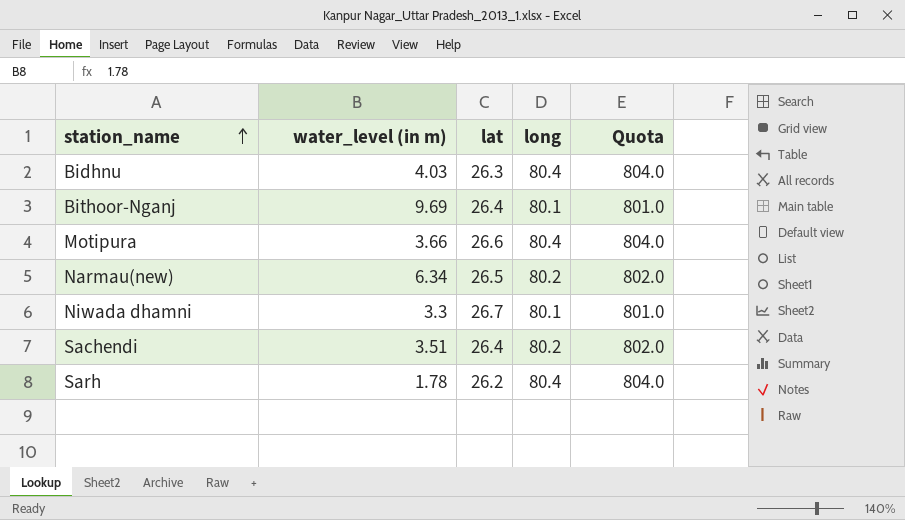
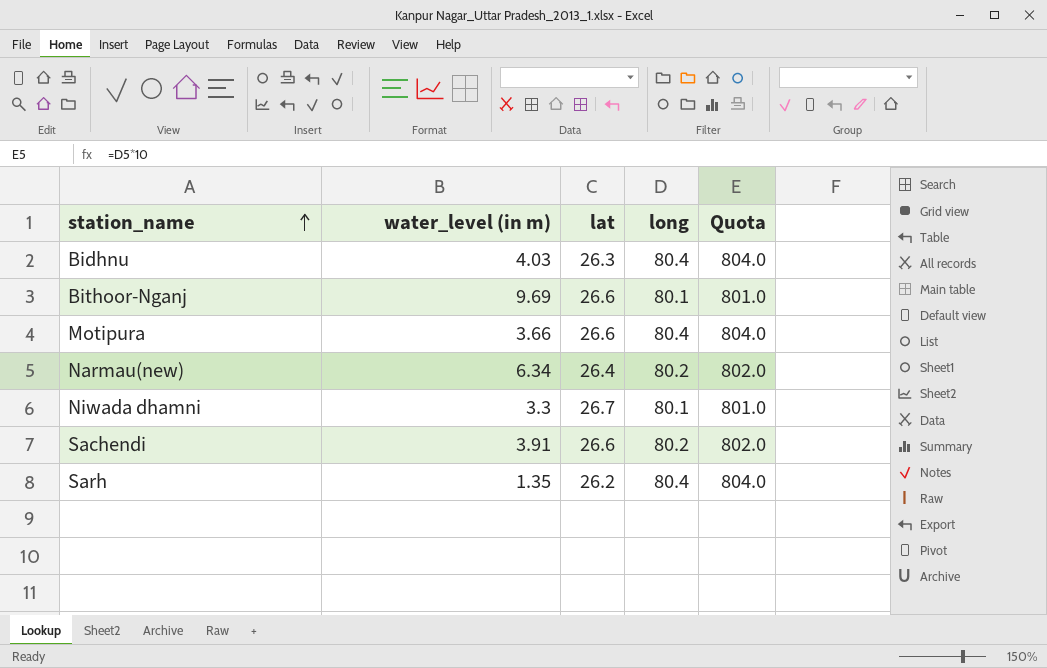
Bithoor-Nganj | lat: 26.4 -> 26.6
Narmau(new) | lat: 26.5 -> 26.4
Sachendi | water_level (in m): 3.51 -> 3.91
Sachendi | lat: 26.4 -> 26.6
Sarh | water_level (in m): 1.78 -> 1.35

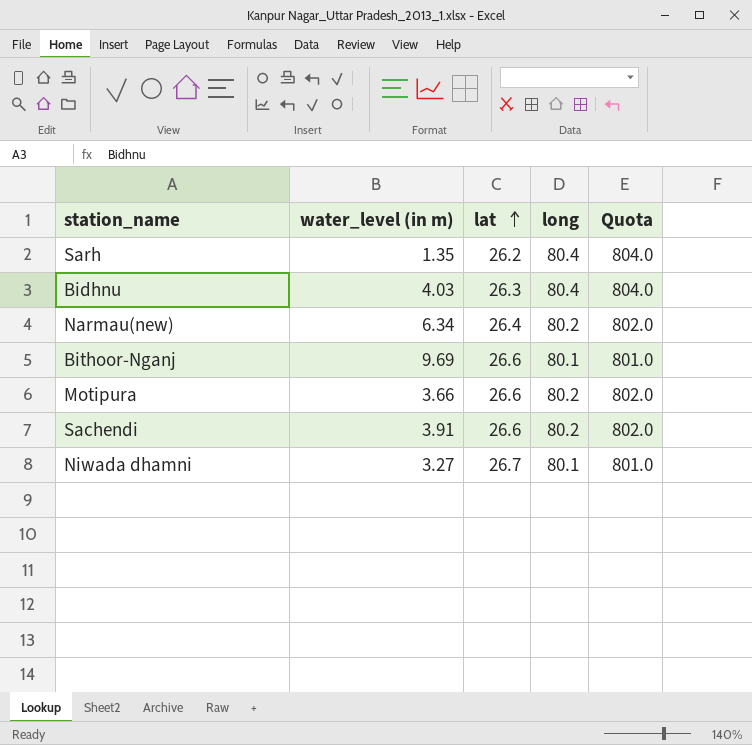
row order: station_name ascending -> lat ascending
Motipura | long: 80.4 -> 80.2
Motipura | Quota: 804.0 -> 802.0
Niwada dhamni | water_level (in m): 3.3 -> 3.27

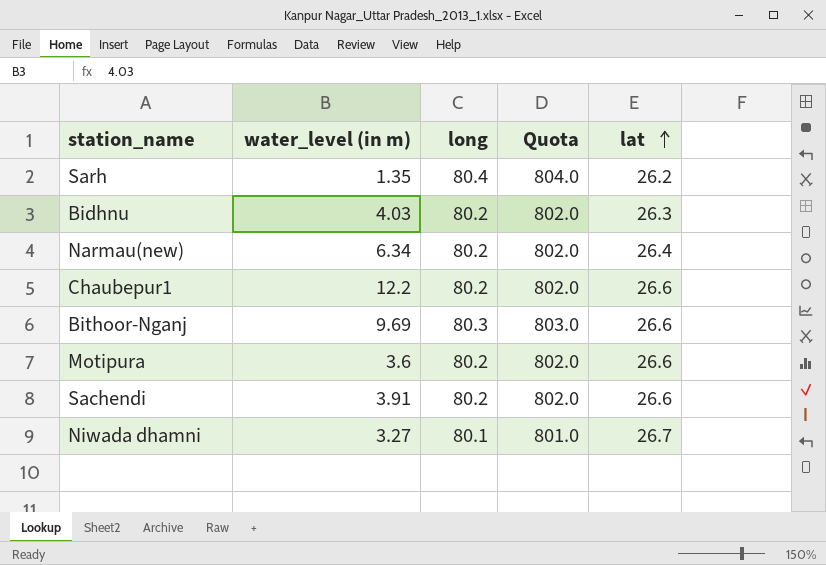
column lat | position: 3 -> 5
Bidhnu | long: 80.4 -> 80.2
Bidhnu | Quota: 804.0 -> 802.0
row Chaubepur1: none -> 12.2 | 80.2 | 802.0 | 26.6
Bithoor-Nganj | long: 80.1 -> 80.3
Bithoor-Nganj | Quota: 801.0 -> 803.0
Motipura | water_level (in m): 3.66 -> 3.6

